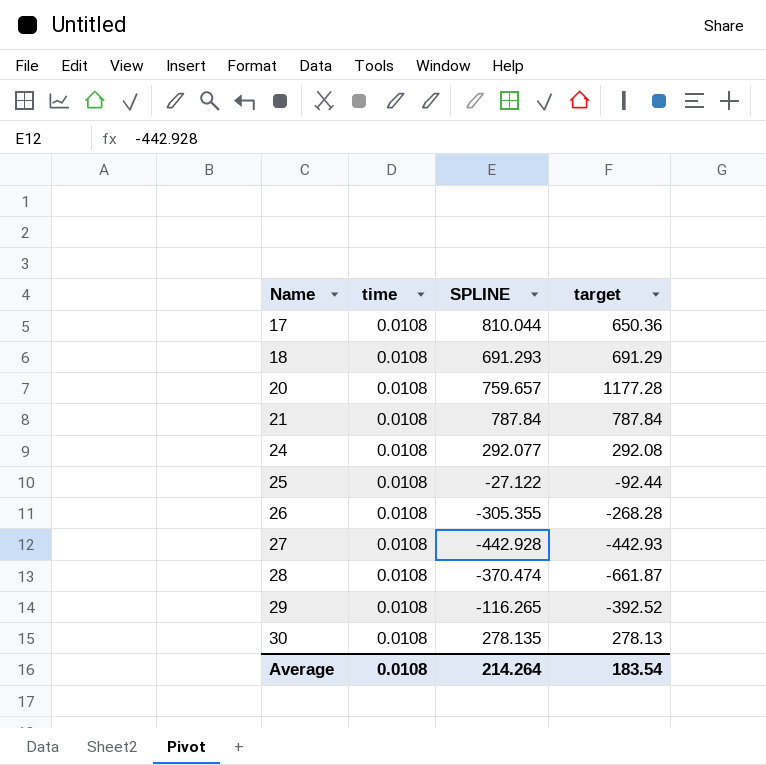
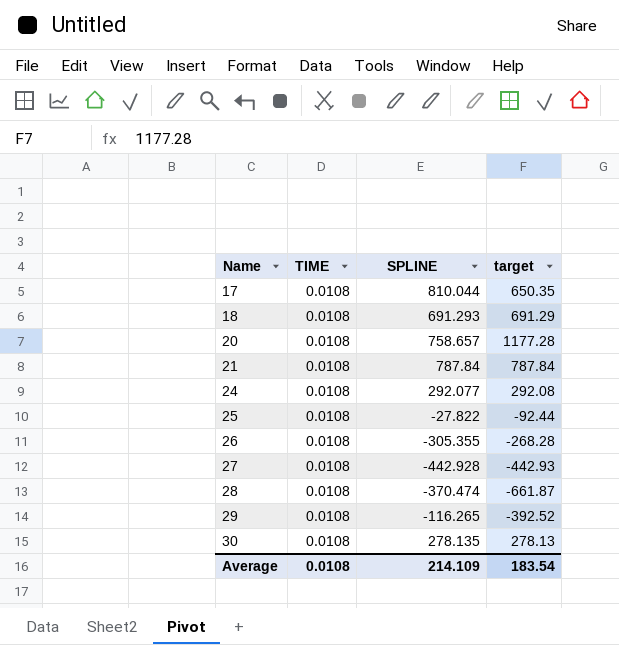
column name: time -> TIME
17 | target: 650.36 -> 650.35
20 | SPLINE: 759.657 -> 758.657
25 | SPLINE: -27.122 -> -27.822
Average | SPLINE: 214.264 -> 214.109

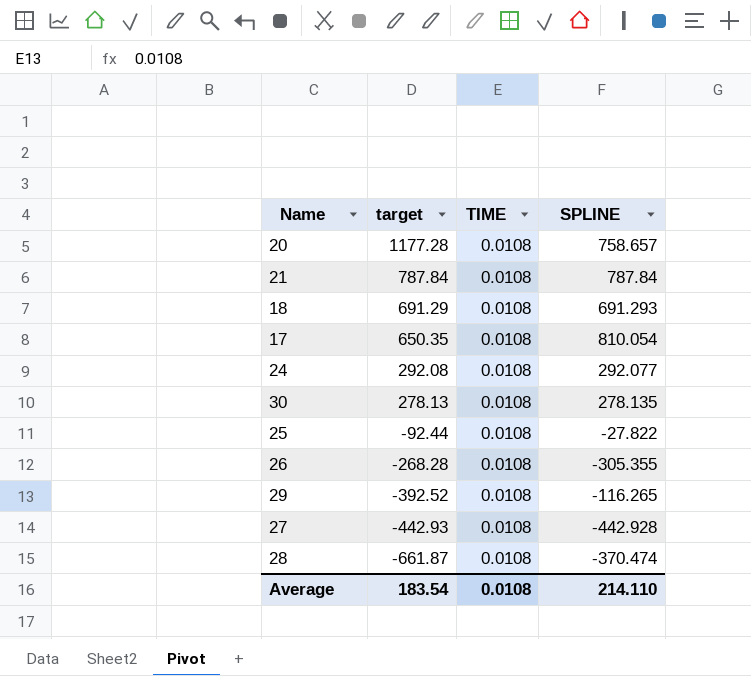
row order: Name ascending -> target descending
column target | position: 4 -> 2
17 | SPLINE: 810.044 -> 810.054
Average | SPLINE: 214.109 -> 214.110

